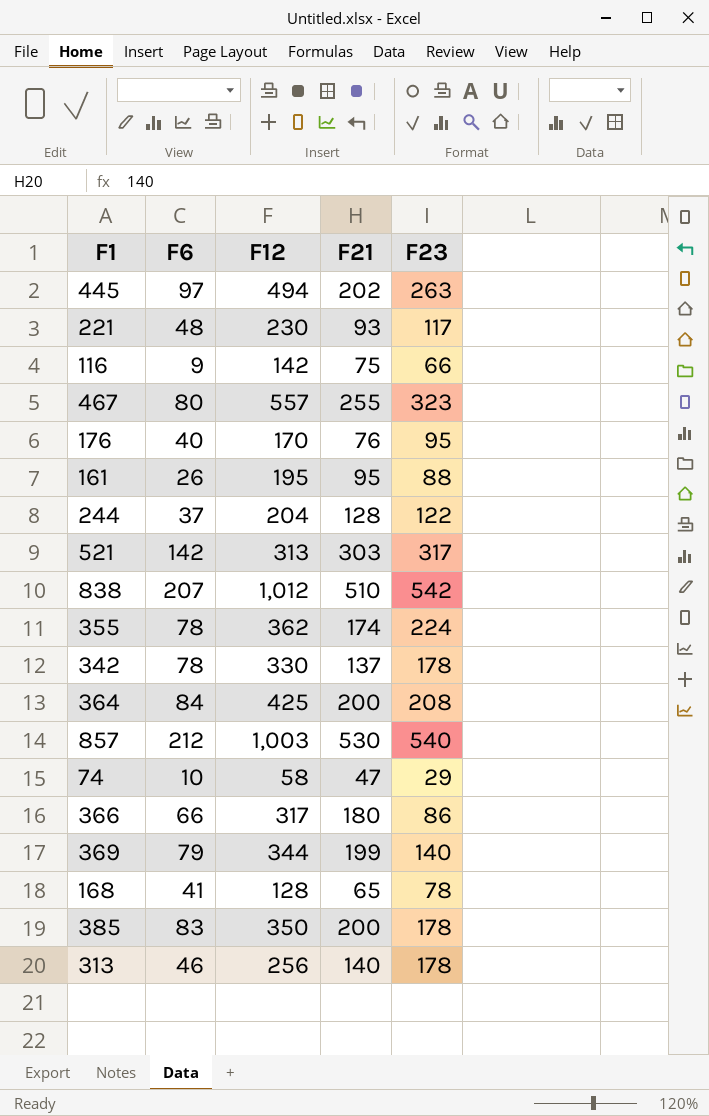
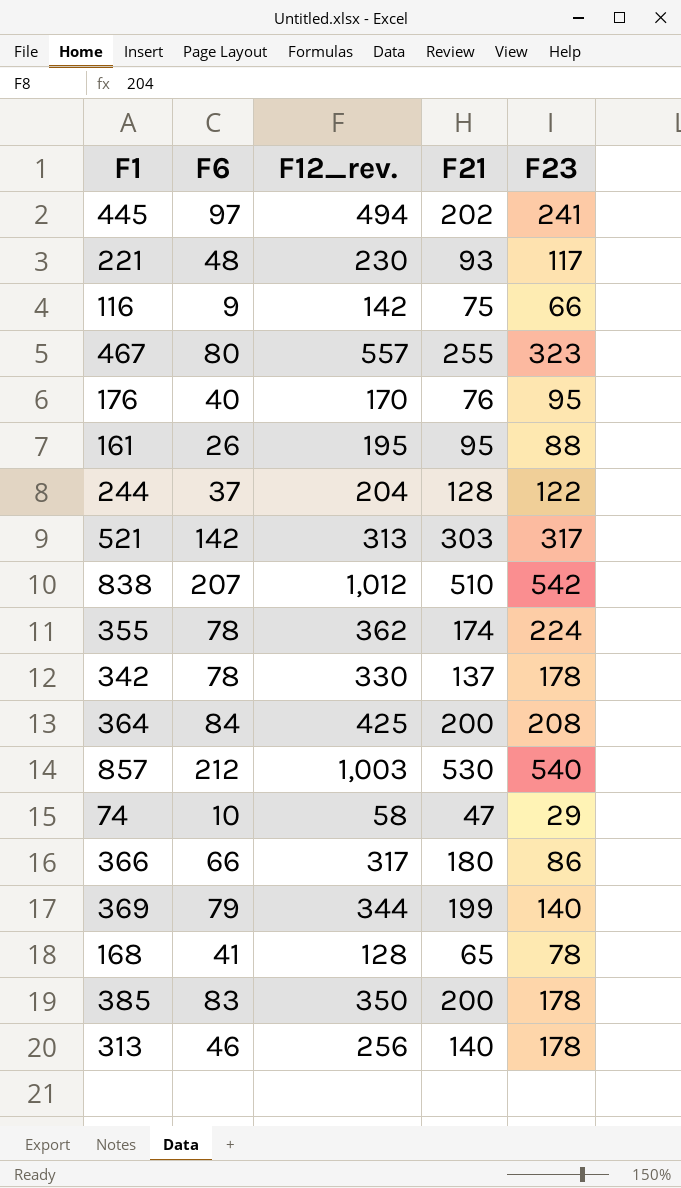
column name: F12 -> F12_rev.
445 | F23: 263 -> 241

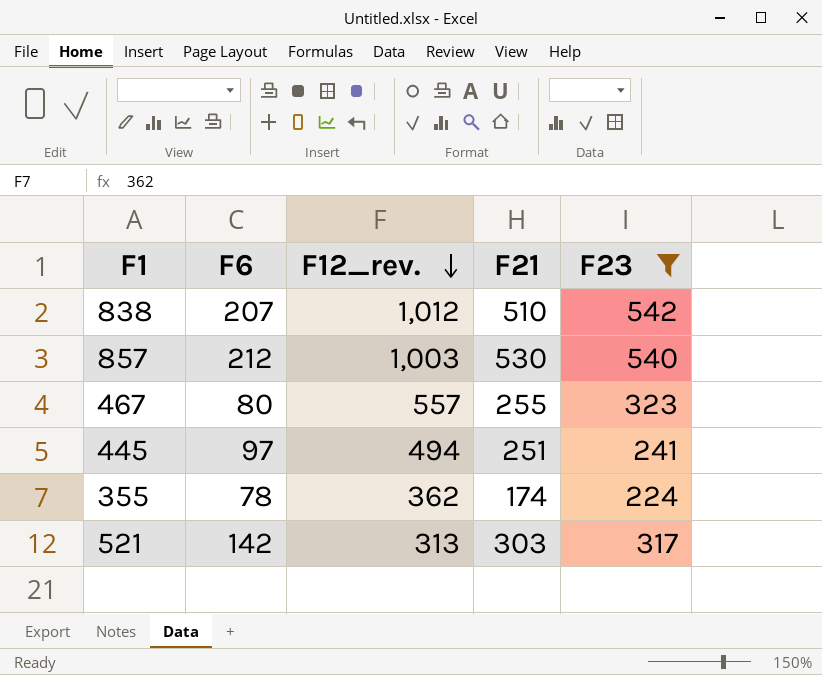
filter: none -> F23 >= 224
row order: none -> F12_rev. descending
445 | F21: 202 -> 251

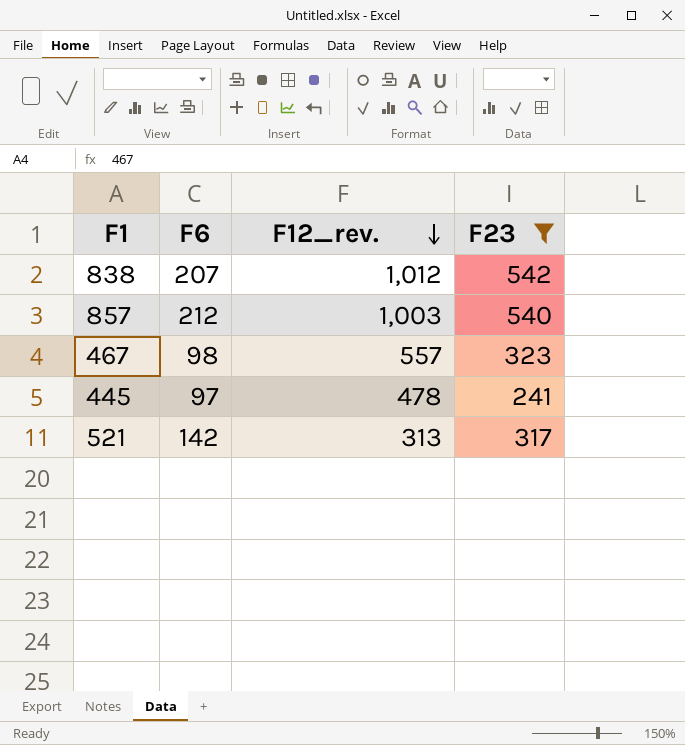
column F21 | position: 4 -> none
row 355: 78 | 362 | 174 | 224 -> none
467 | F6: 80 -> 98
445 | F12_rev.: 494 -> 478

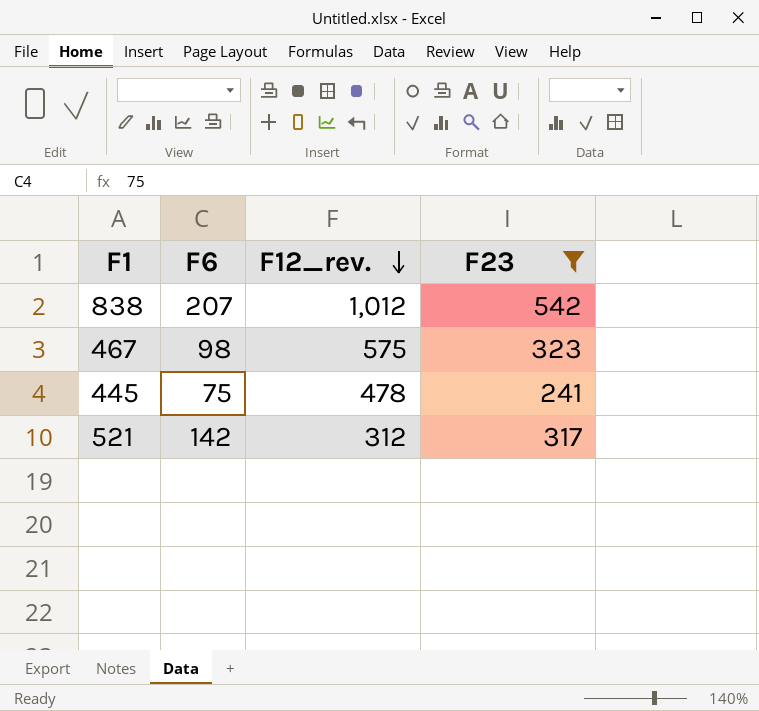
row 857: 212 | 1,003 | 540 -> none
467 | F12_rev.: 557 -> 575
445 | F6: 97 -> 75
521 | F12_rev.: 313 -> 312

